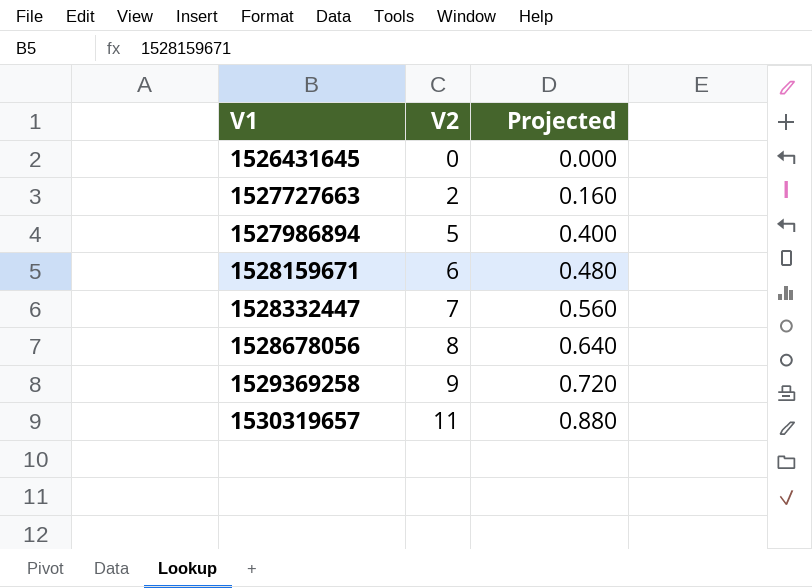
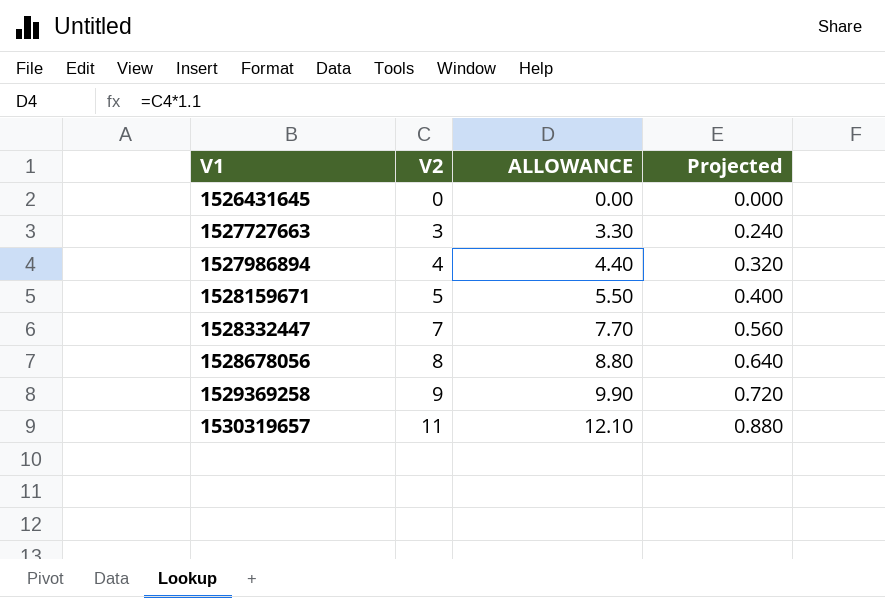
column ALLOWANCE | formula: none -> [V2] * 1.1
1527727663 | V2: 2 -> 3
1527727663 | Projected: 0.160 -> 0.240
1527986894 | V2: 5 -> 4
1527986894 | Projected: 0.400 -> 0.320
1528159671 | V2: 6 -> 5
1528159671 | Projected: 0.480 -> 0.400

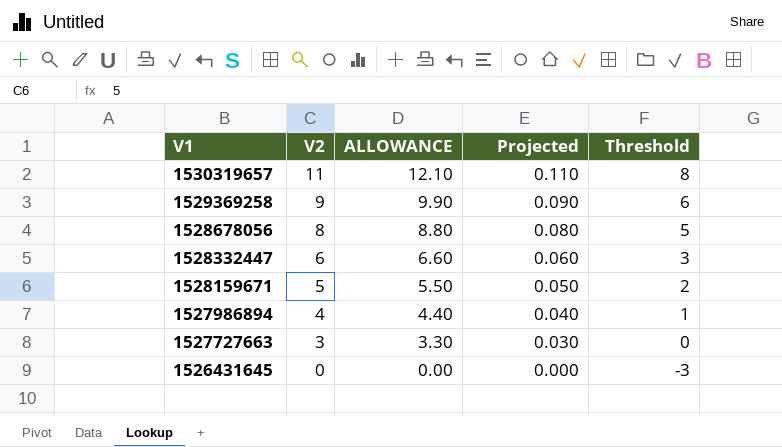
row order: V1 ascending -> V1 descending
column Projected | formula: [V2] * 0.08 -> [V2] * 0.01
column Threshold | formula: none -> [V2] - 3
1528332447 | V2: 7 -> 6
1528332447 | ALLOWANCE: 7.70 -> 6.60

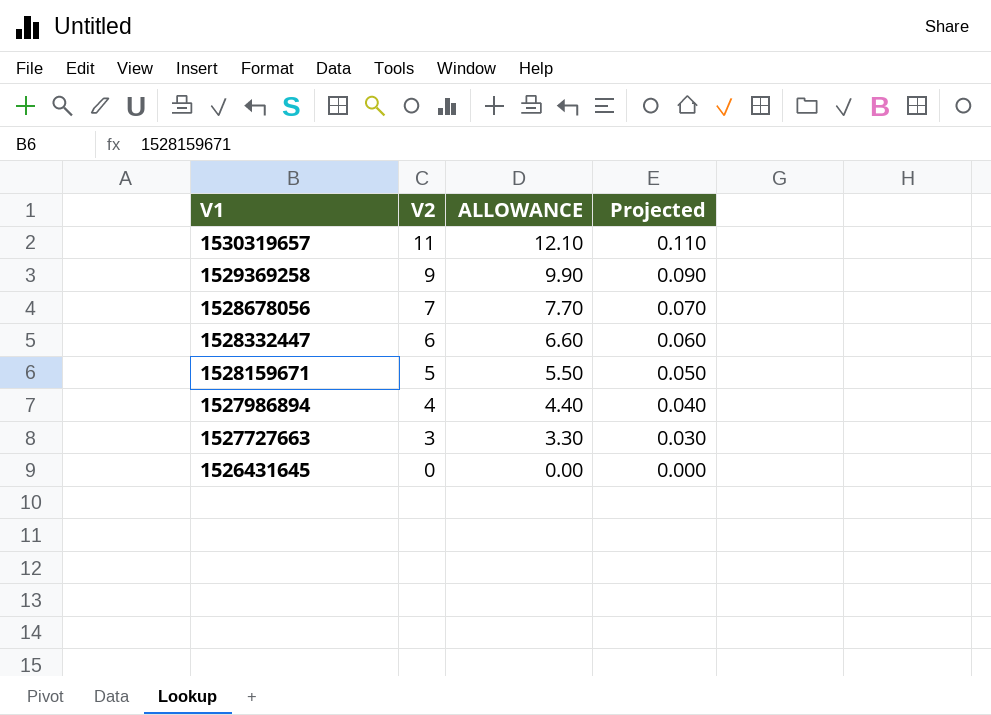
column Threshold | formula: [V2] - 3 -> none
1528678056 | V2: 8 -> 7
1528678056 | ALLOWANCE: 8.80 -> 7.70
1528678056 | Projected: 0.080 -> 0.070

